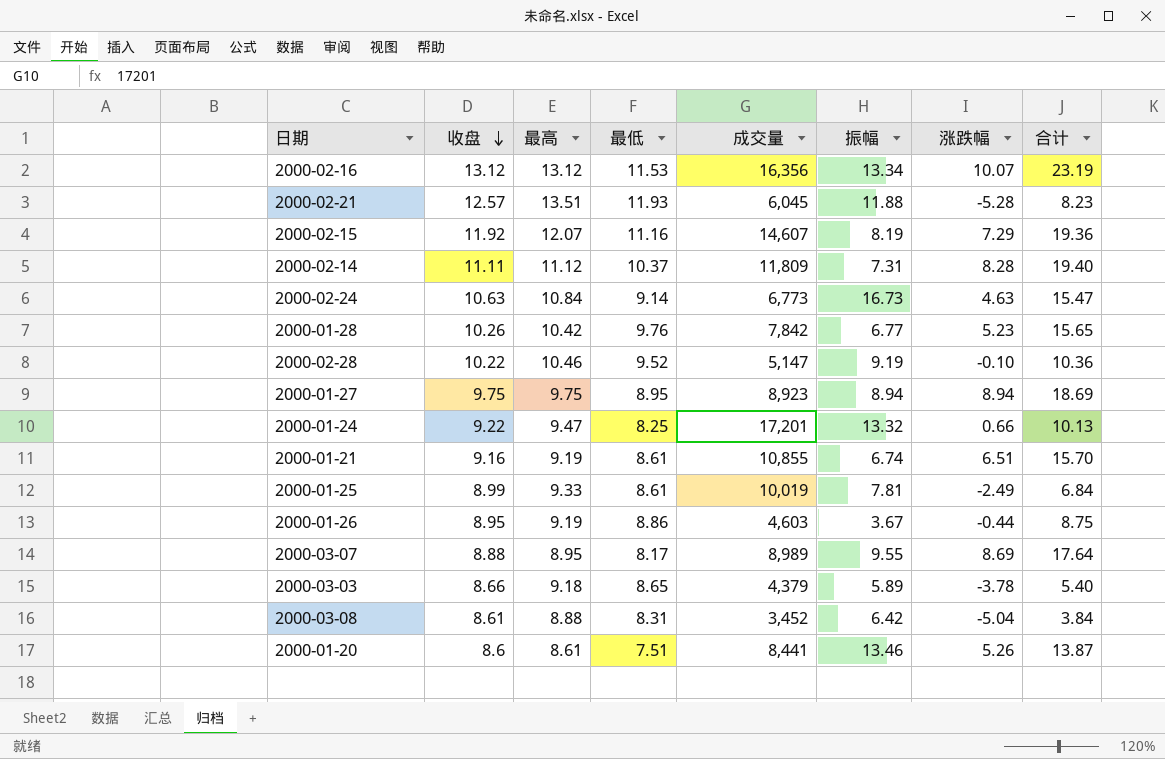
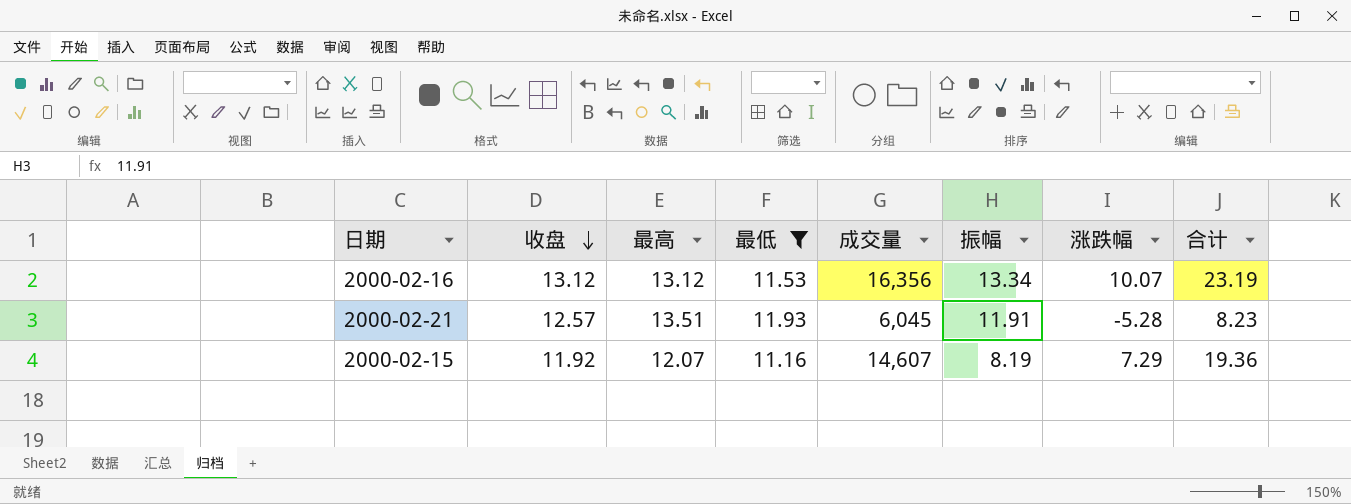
filter: none -> 最低 >= 11.16
2000-02-21 | 振幅: 11.88 -> 11.91

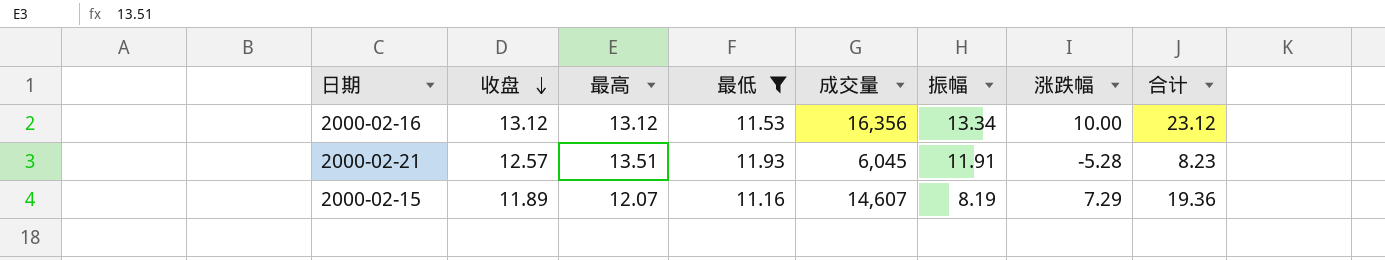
2000-02-16 | 涨跌幅: 10.07 -> 10.00
2000-02-16 | 合计: 23.19 -> 23.12
2000-02-15 | 收盘: 11.92 -> 11.89

